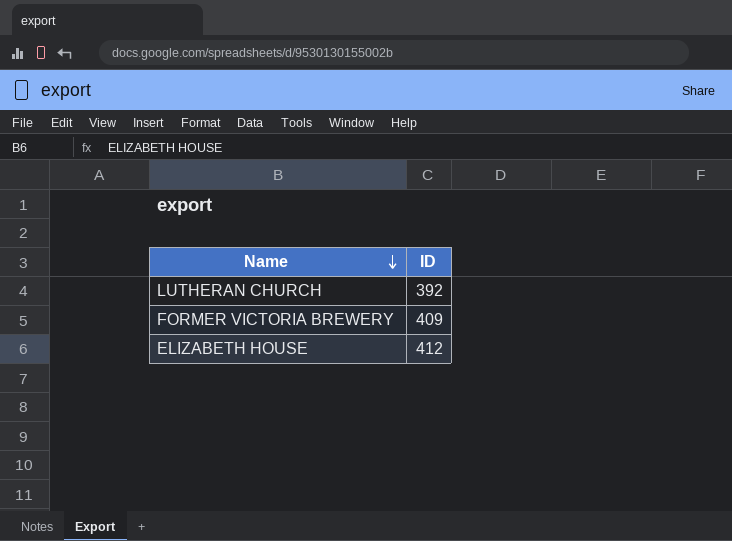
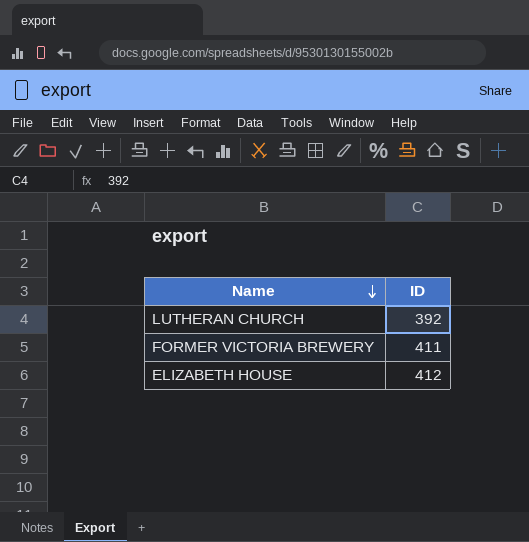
FORMER VICTORIA BREWERY | ID: 409 -> 411

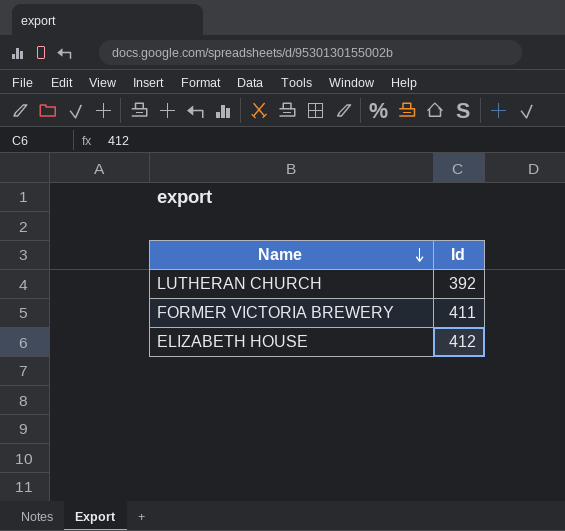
column name: ID -> Id

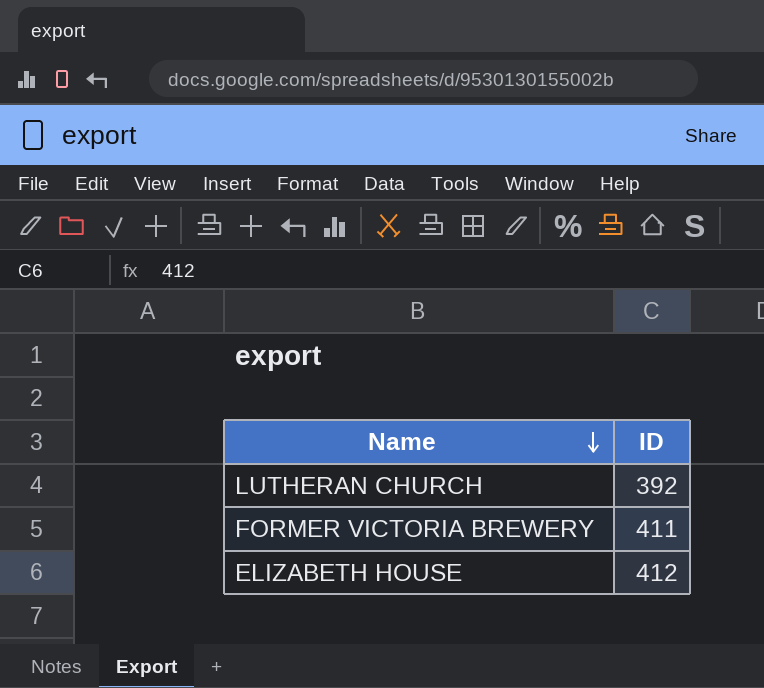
column name: Id -> ID

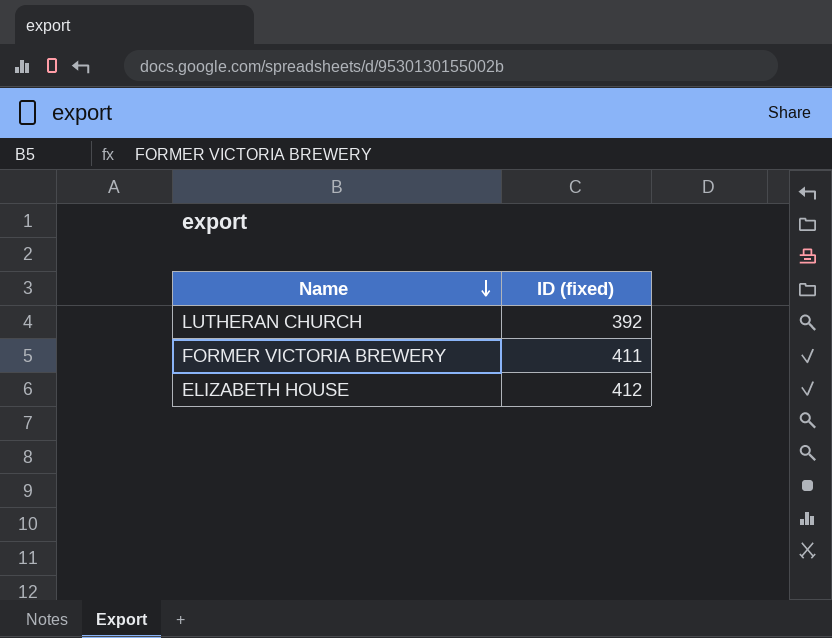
column name: ID -> ID (fixed)

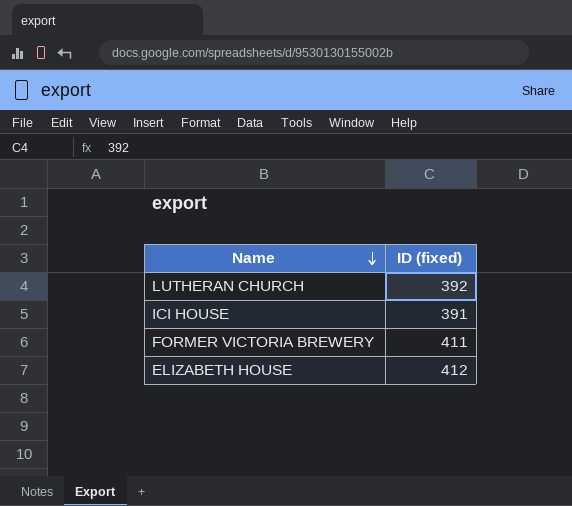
row ICI HOUSE: none -> 391

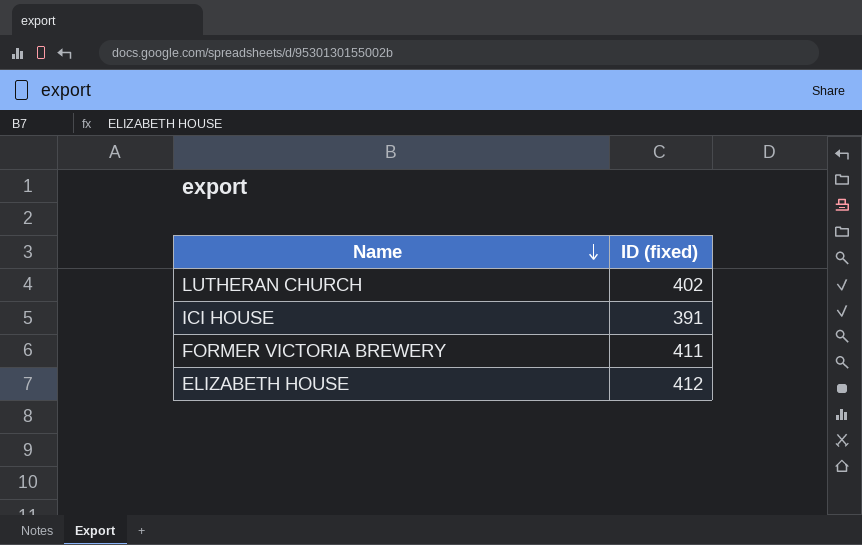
LUTHERAN CHURCH | ID (fixed): 392 -> 402

